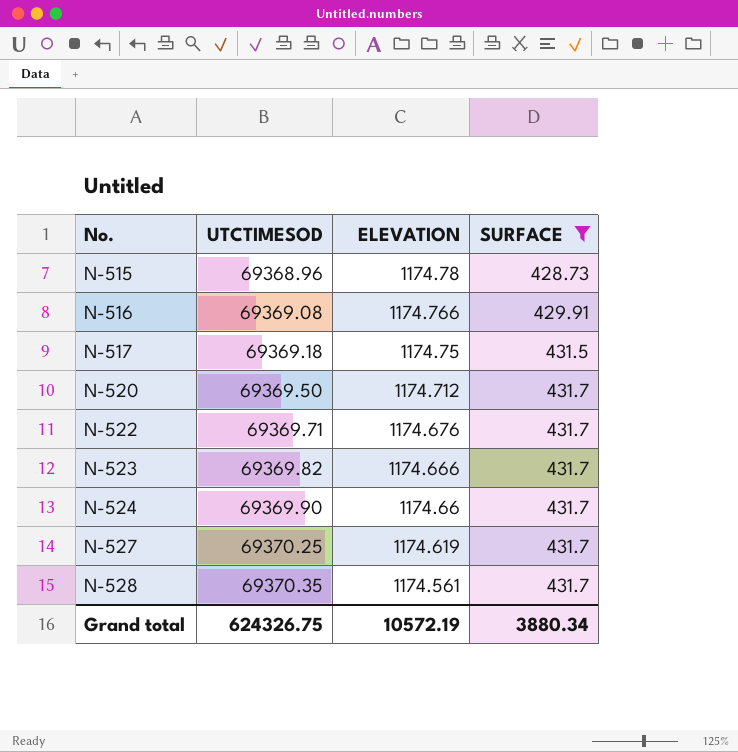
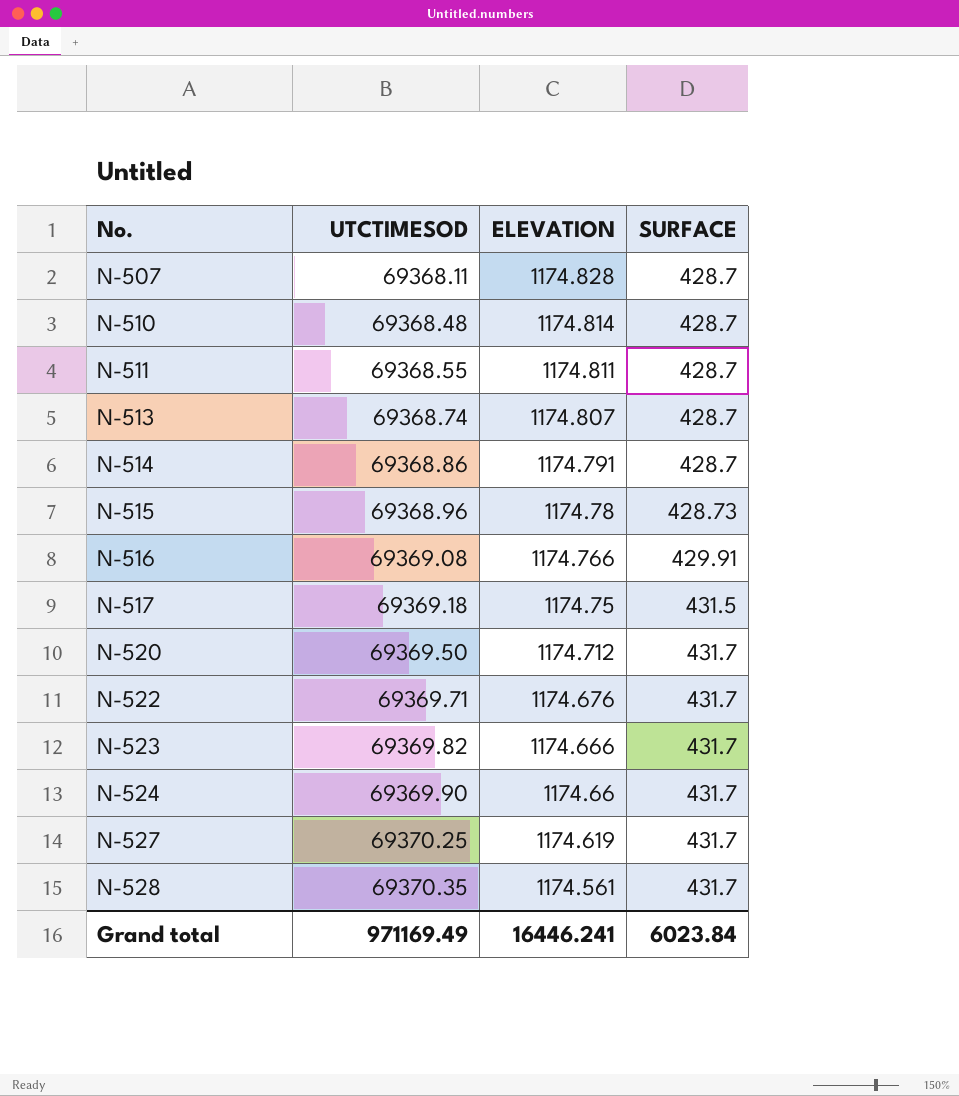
filter: SURFACE != 428.7 -> none
Grand total | UTCTIMESOD: 624326.75 -> 971169.49
Grand total | ELEVATION: 10572.19 -> 16446.241
Grand total | SURFACE: 3880.34 -> 6023.84

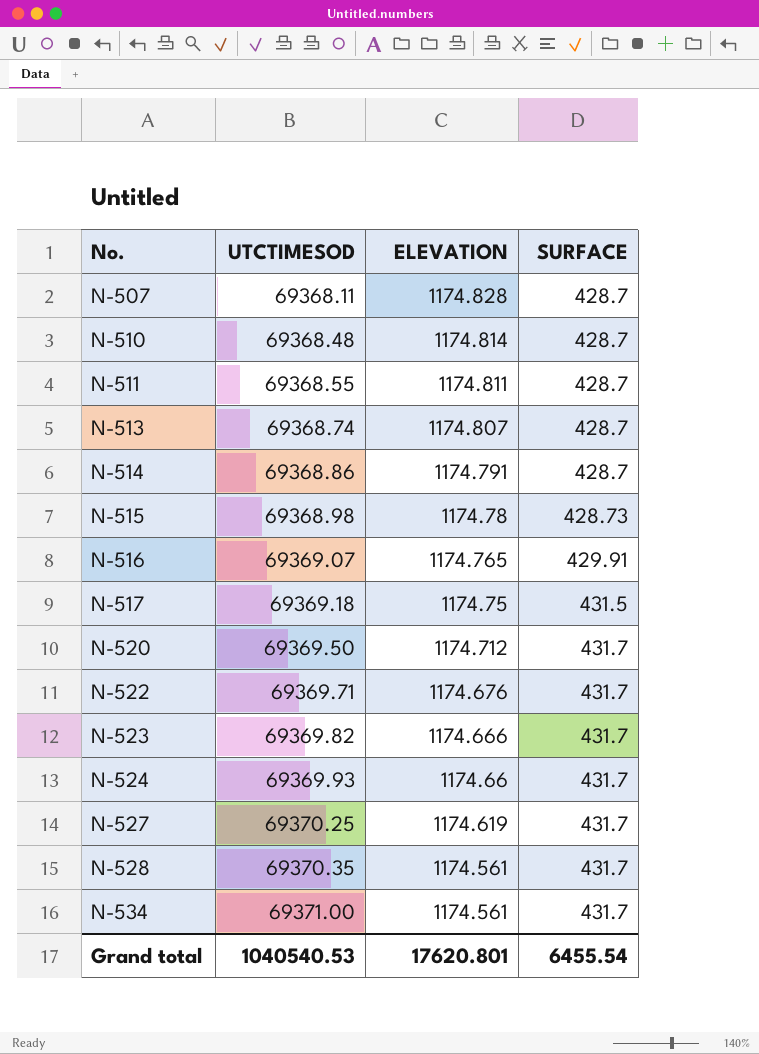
N-515 | UTCTIMESOD: 69368.96 -> 69368.98
N-516 | UTCTIMESOD: 69369.08 -> 69369.07
N-516 | ELEVATION: 1174.766 -> 1174.765
N-524 | UTCTIMESOD: 69369.90 -> 69369.93
row N-534: none -> 69371.00 | 1174.561 | 431.7
Grand total | UTCTIMESOD: 971169.49 -> 1040540.53
Grand total | ELEVATION: 16446.241 -> 17620.801
Grand total | SURFACE: 6023.84 -> 6455.54

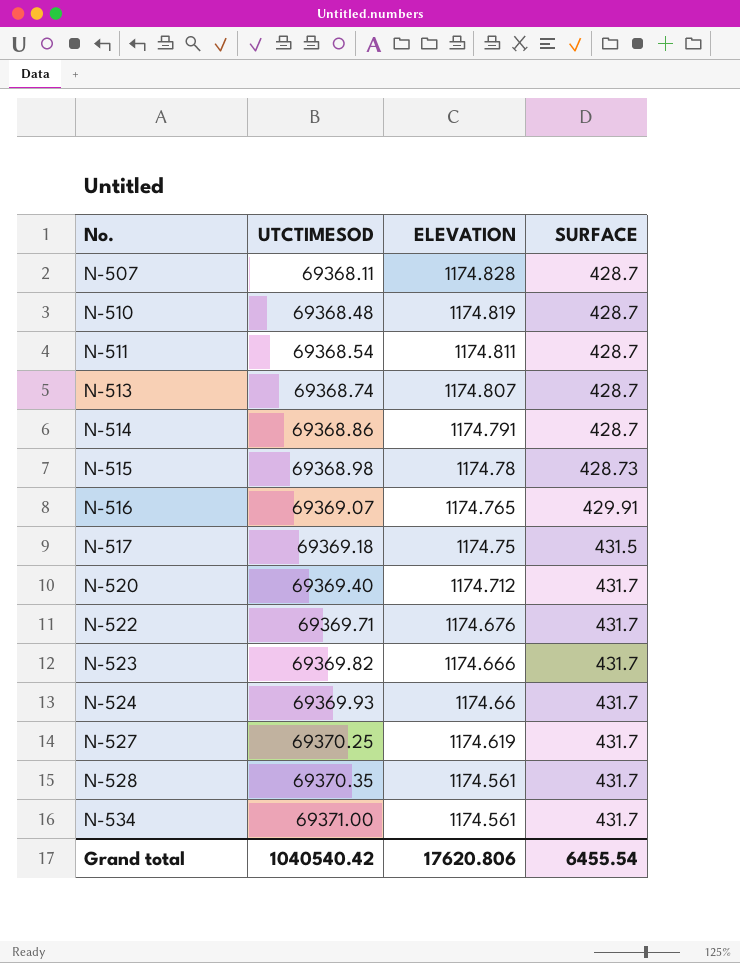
N-510 | ELEVATION: 1174.814 -> 1174.819
N-511 | UTCTIMESOD: 69368.55 -> 69368.54
N-520 | UTCTIMESOD: 69369.50 -> 69369.40
Grand total | UTCTIMESOD: 1040540.53 -> 1040540.42
Grand total | ELEVATION: 17620.801 -> 17620.806

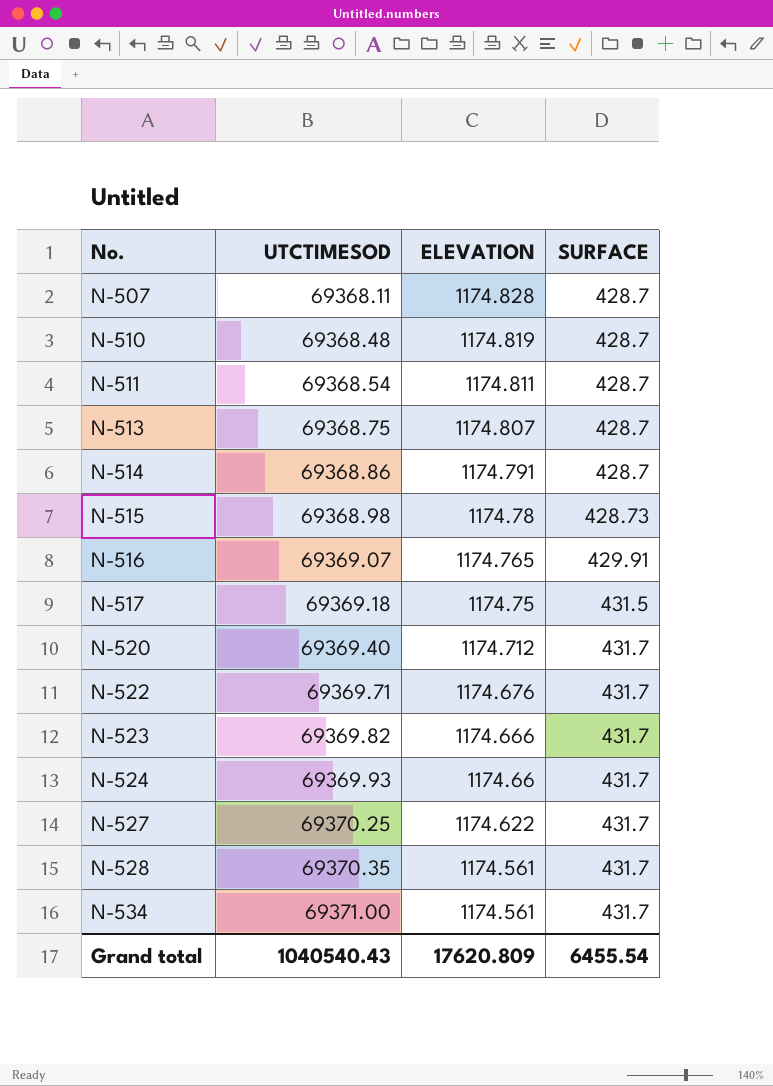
N-513 | UTCTIMESOD: 69368.74 -> 69368.75
N-527 | ELEVATION: 1174.619 -> 1174.622
Grand total | UTCTIMESOD: 1040540.42 -> 1040540.43
Grand total | ELEVATION: 17620.806 -> 17620.809

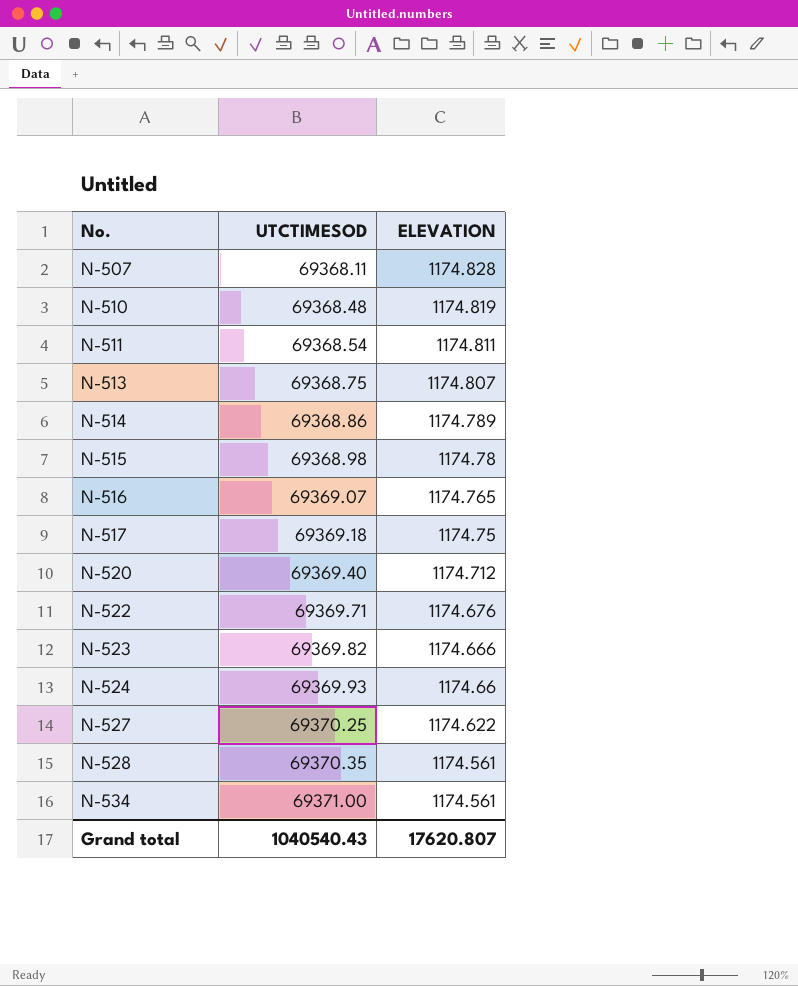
column SURFACE | position: 4 -> none
N-514 | ELEVATION: 1174.791 -> 1174.789
Grand total | ELEVATION: 17620.809 -> 17620.807

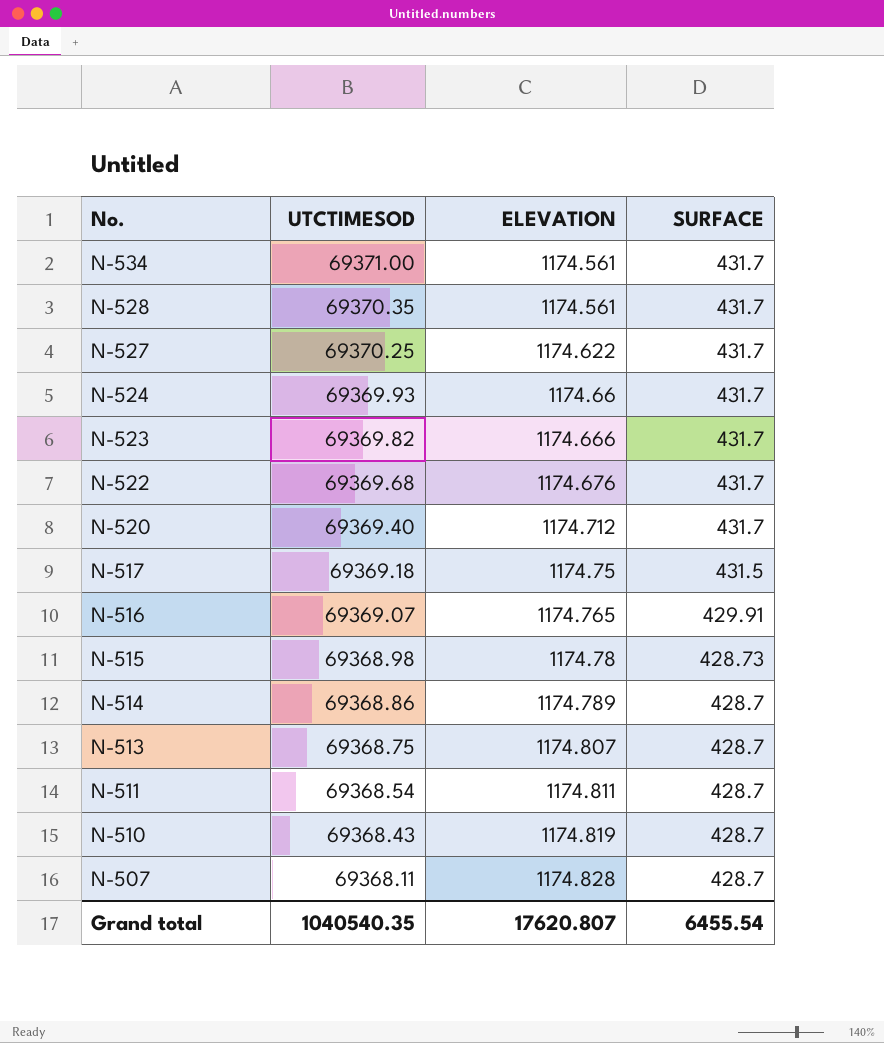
row order: No. ascending -> No. descending
column SURFACE | position: none -> 4
N-522 | UTCTIMESOD: 69369.71 -> 69369.68
N-510 | UTCTIMESOD: 69368.48 -> 69368.43
Grand total | UTCTIMESOD: 1040540.43 -> 1040540.35

